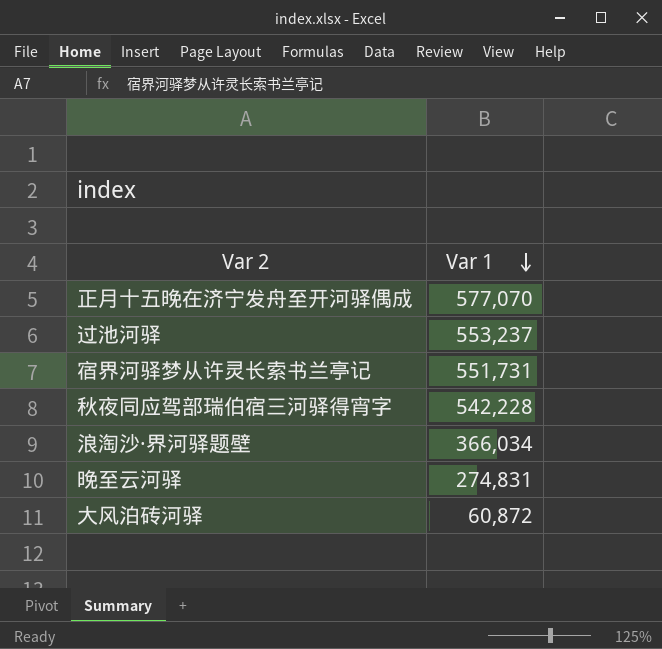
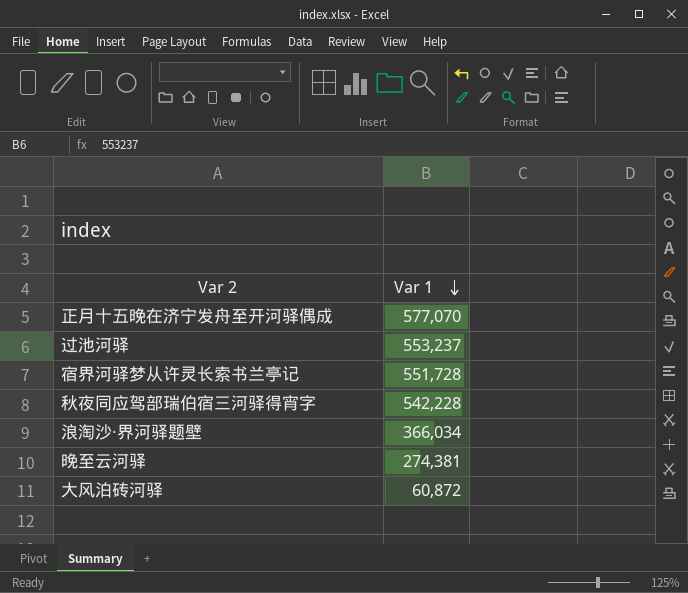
宿界河驿梦从许灵长索书兰亭记 | Var 1: 551,731 -> 551,728
晚至云河驿 | Var 1: 274,831 -> 274,381

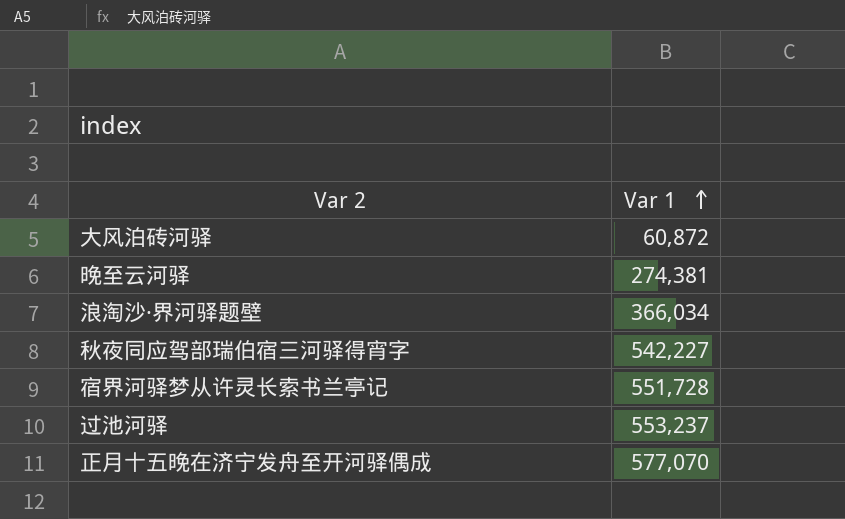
row order: Var 1 descending -> Var 1 ascending
秋夜同应驾部瑞伯宿三河驿得宵字 | Var 1: 542,228 -> 542,227

